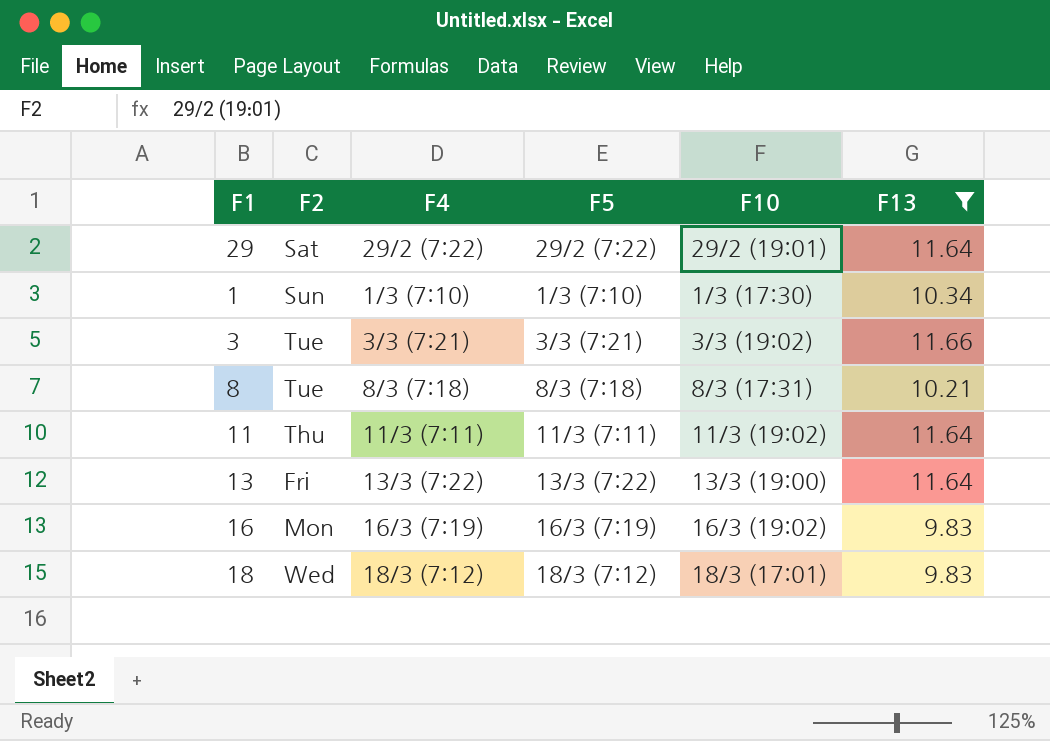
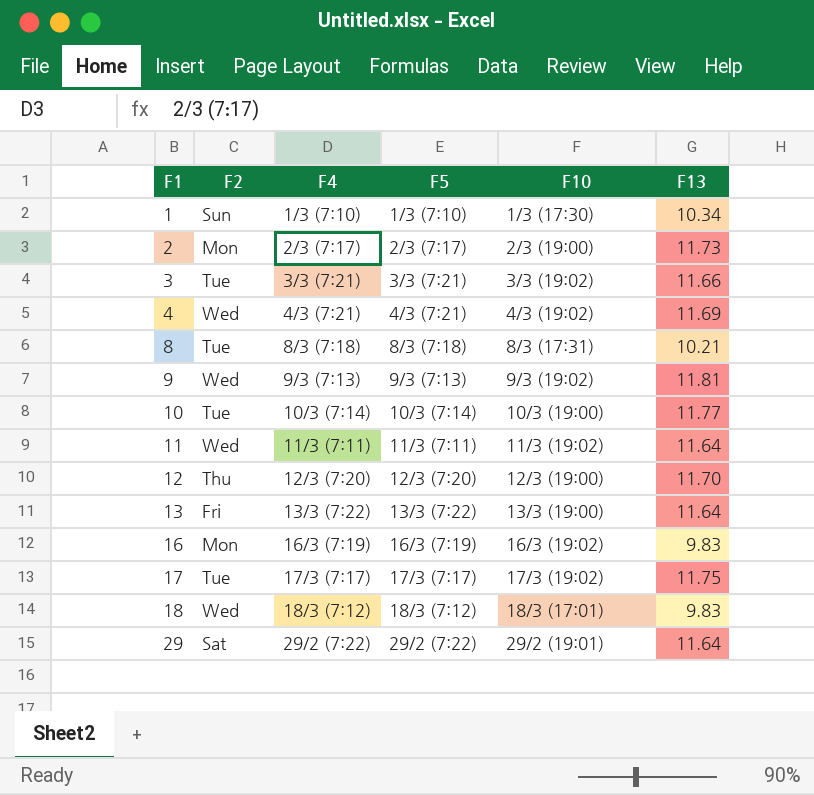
filter: F13 <= 11.66 -> none
row order: none -> F1 ascending
11 | F2: Thu -> Wed

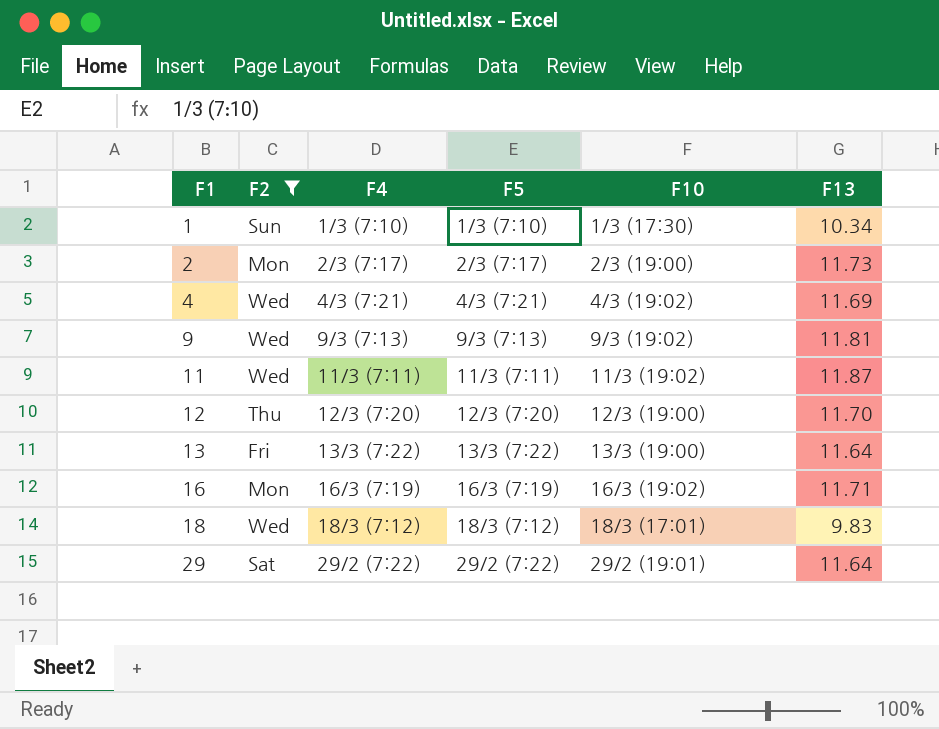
filter: none -> F2 != Tue
11 | F13: 11.64 -> 11.87
16 | F13: 9.83 -> 11.71

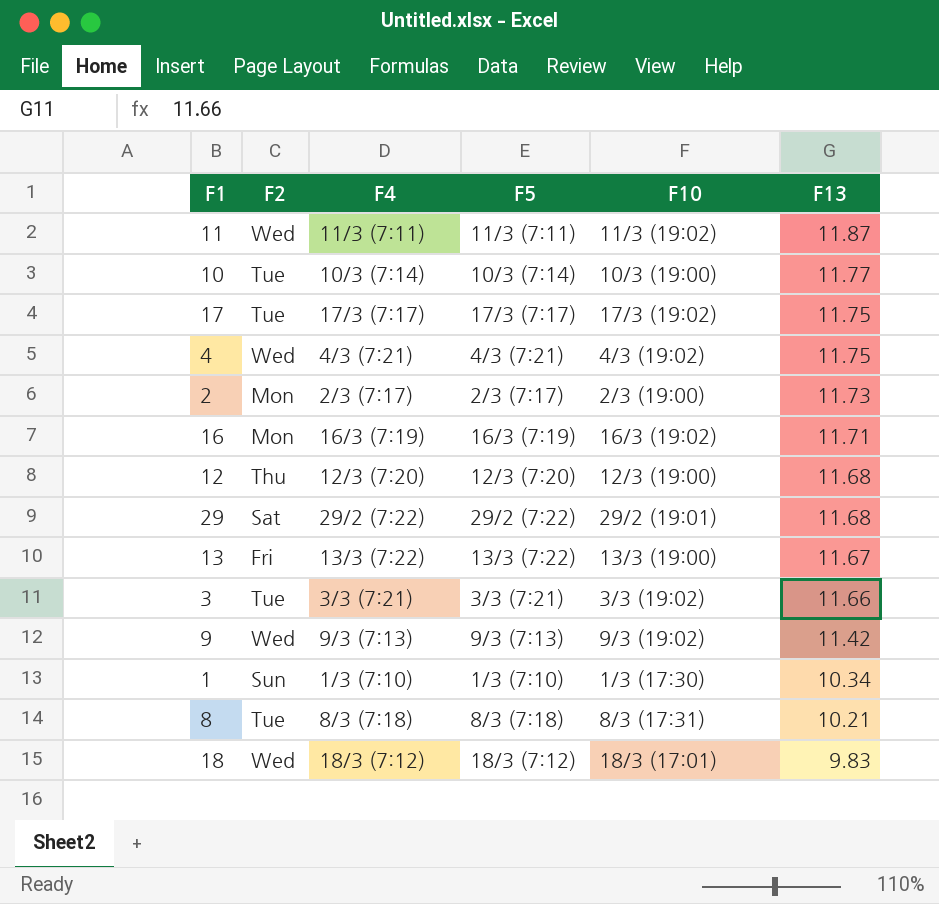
filter: F2 != Tue -> none
row order: F1 ascending -> F13 descending
4 | F13: 11.69 -> 11.75
12 | F13: 11.70 -> 11.68
29 | F13: 11.64 -> 11.68
13 | F13: 11.64 -> 11.67
9 | F13: 11.81 -> 11.42

